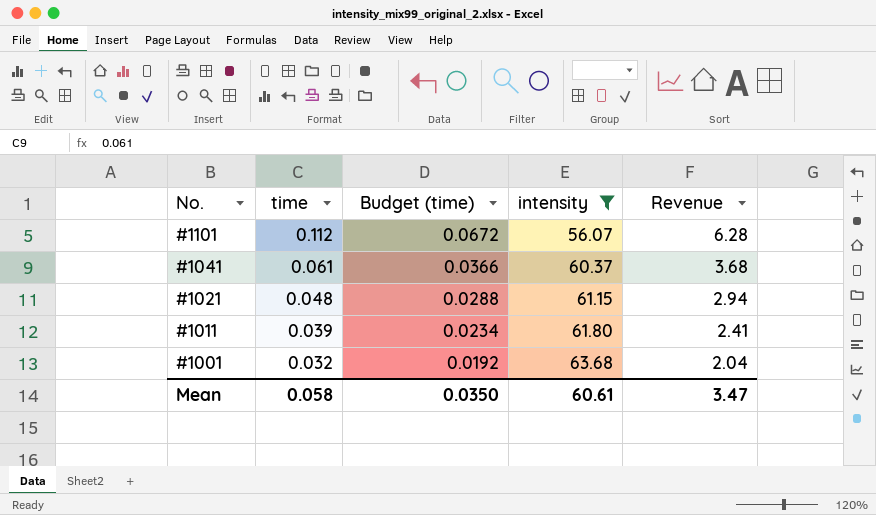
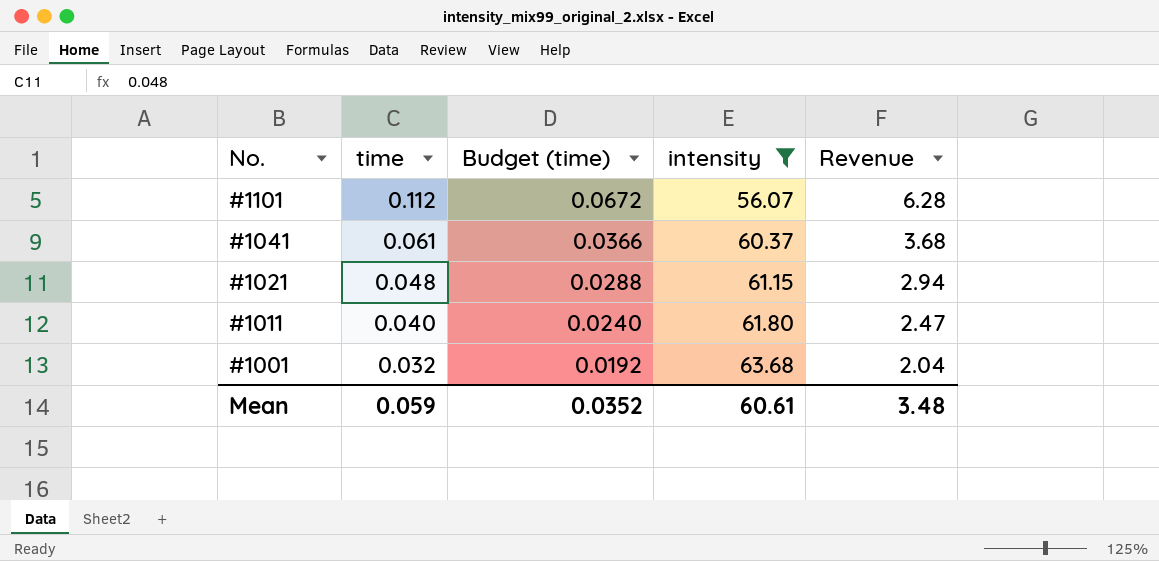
#1011 | time: 0.039 -> 0.040
#1011 | Budget (time): 0.0234 -> 0.0240
#1011 | Revenue: 2.41 -> 2.47
Mean | time: 0.058 -> 0.059
Mean | Budget (time): 0.0350 -> 0.0352
Mean | Revenue: 3.47 -> 3.48

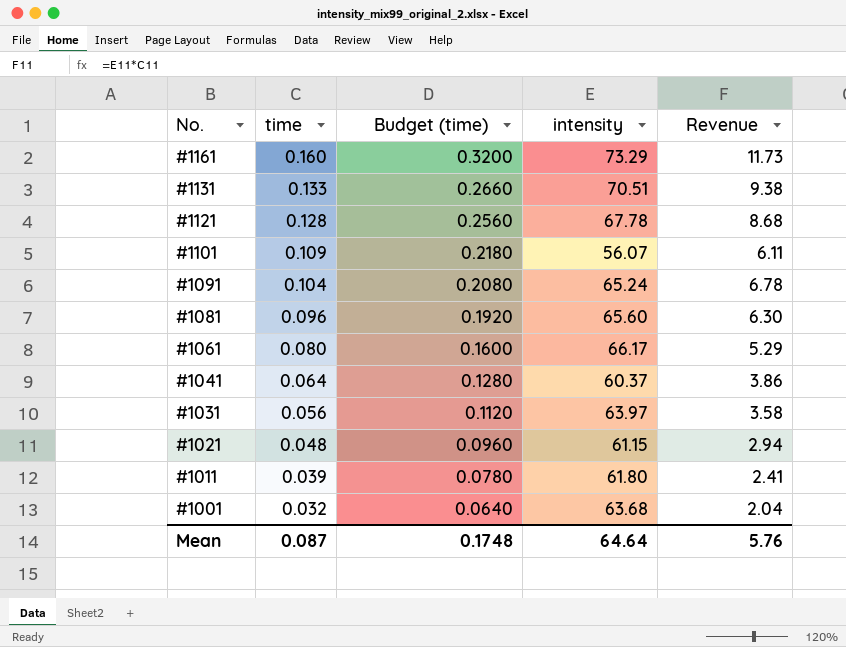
filter: intensity <= 63.68 -> none
column Budget (time) | formula: [time] * 0.6 -> [time] * 2
#1101 | time: 0.112 -> 0.109
#1101 | Revenue: 6.28 -> 6.11
#1041 | time: 0.061 -> 0.064
#1041 | Revenue: 3.68 -> 3.86
#1011 | time: 0.040 -> 0.039
#1011 | Revenue: 2.47 -> 2.41
Mean | time: 0.059 -> 0.087
Mean | Budget (time): 0.0352 -> 0.1748
Mean | intensity: 60.61 -> 64.64
Mean | Revenue: 3.48 -> 5.76

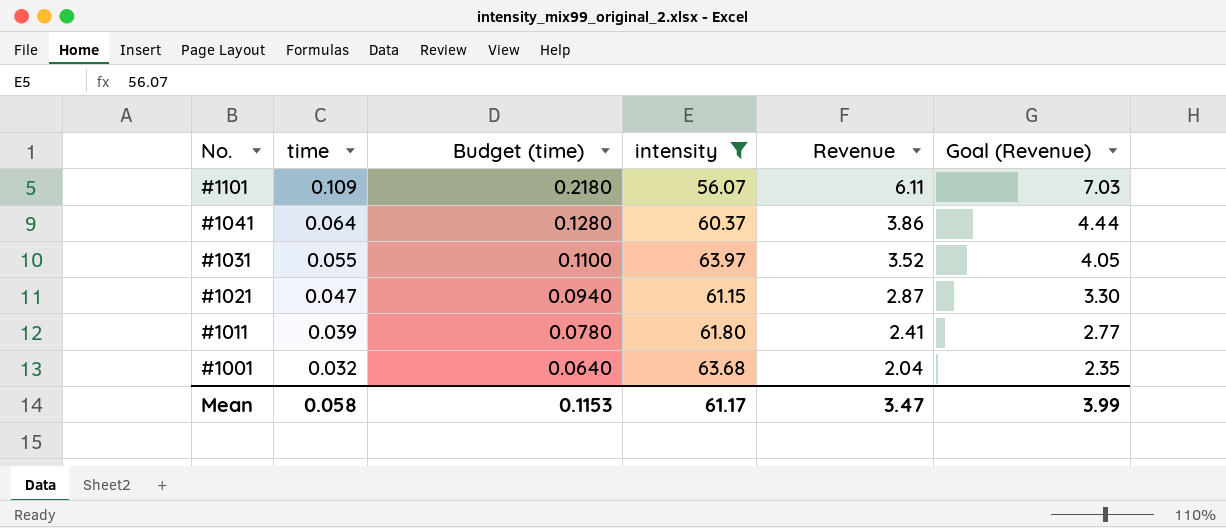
filter: none -> intensity <= 63.97
column Goal (Revenue) | formula: none -> [Revenue] * 1.15
#1031 | time: 0.056 -> 0.055
#1031 | Budget (time): 0.1120 -> 0.1100
#1031 | Revenue: 3.58 -> 3.52
#1021 | time: 0.048 -> 0.047
#1021 | Budget (time): 0.0960 -> 0.0940
#1021 | Revenue: 2.94 -> 2.87
Mean | time: 0.087 -> 0.058
Mean | Budget (time): 0.1748 -> 0.1153
Mean | intensity: 64.64 -> 61.17
Mean | Revenue: 5.76 -> 3.47

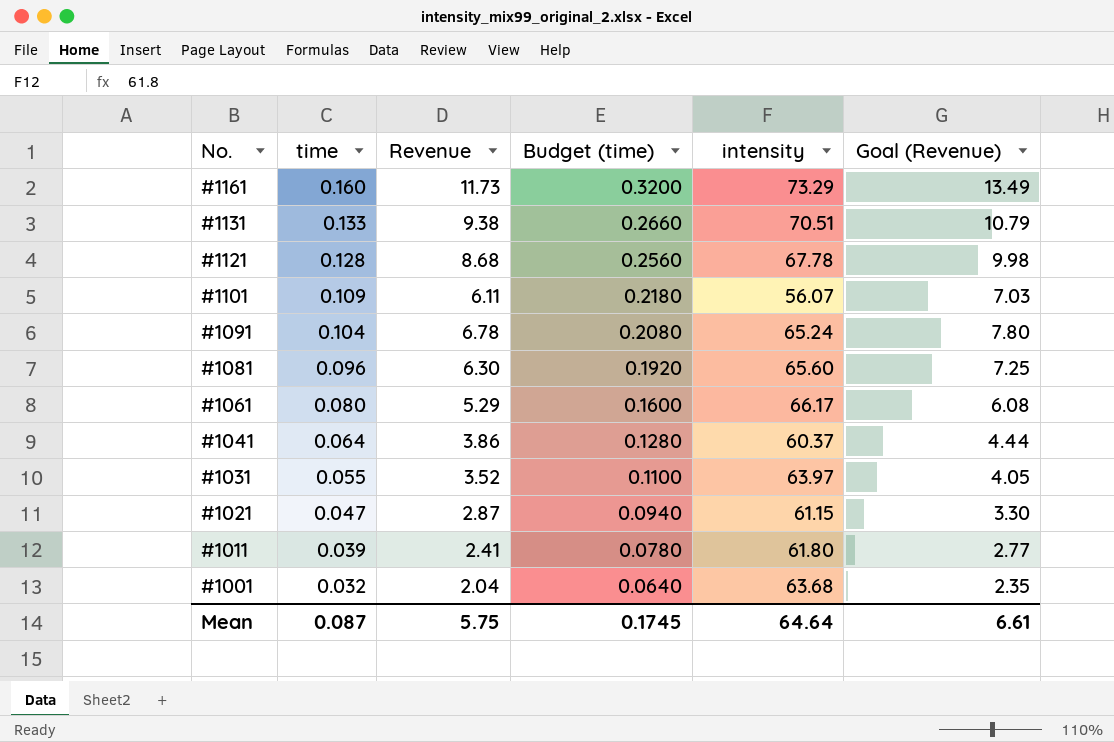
filter: intensity <= 63.97 -> none
column Revenue | position: 5 -> 3
Mean | time: 0.058 -> 0.087
Mean | Revenue: 3.47 -> 5.75
Mean | Budget (time): 0.1153 -> 0.1745
Mean | intensity: 61.17 -> 64.64
Mean | Goal (Revenue): 3.99 -> 6.61

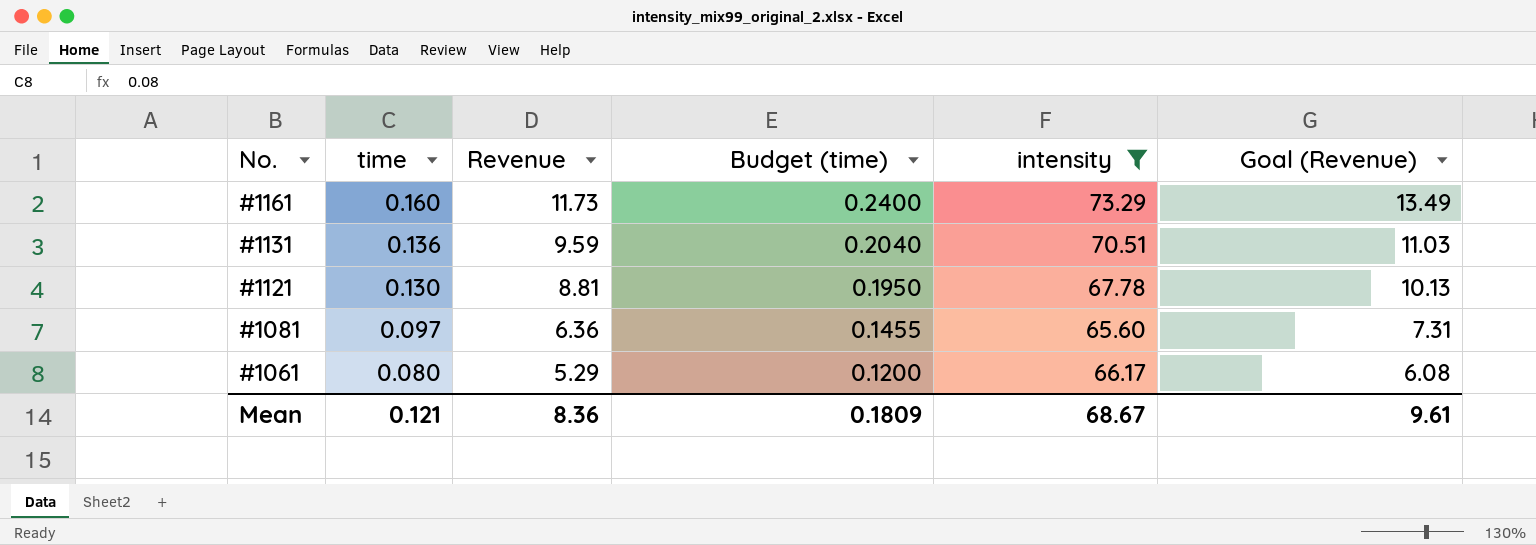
filter: none -> intensity >= 65.60
column Budget (time) | formula: [time] * 2 -> [time] * 1.5
#1131 | time: 0.133 -> 0.136
#1131 | Revenue: 9.38 -> 9.59
#1131 | Goal (Revenue): 10.79 -> 11.03
#1121 | time: 0.128 -> 0.130
#1121 | Revenue: 8.68 -> 8.81
#1121 | Goal (Revenue): 9.98 -> 10.13
#1081 | time: 0.096 -> 0.097
#1081 | Revenue: 6.30 -> 6.36
#1081 | Goal (Revenue): 7.25 -> 7.31
Mean | time: 0.087 -> 0.121
Mean | Revenue: 5.75 -> 8.36
Mean | Budget (time): 0.1745 -> 0.1809
Mean | intensity: 64.64 -> 68.67
Mean | Goal (Revenue): 6.61 -> 9.61

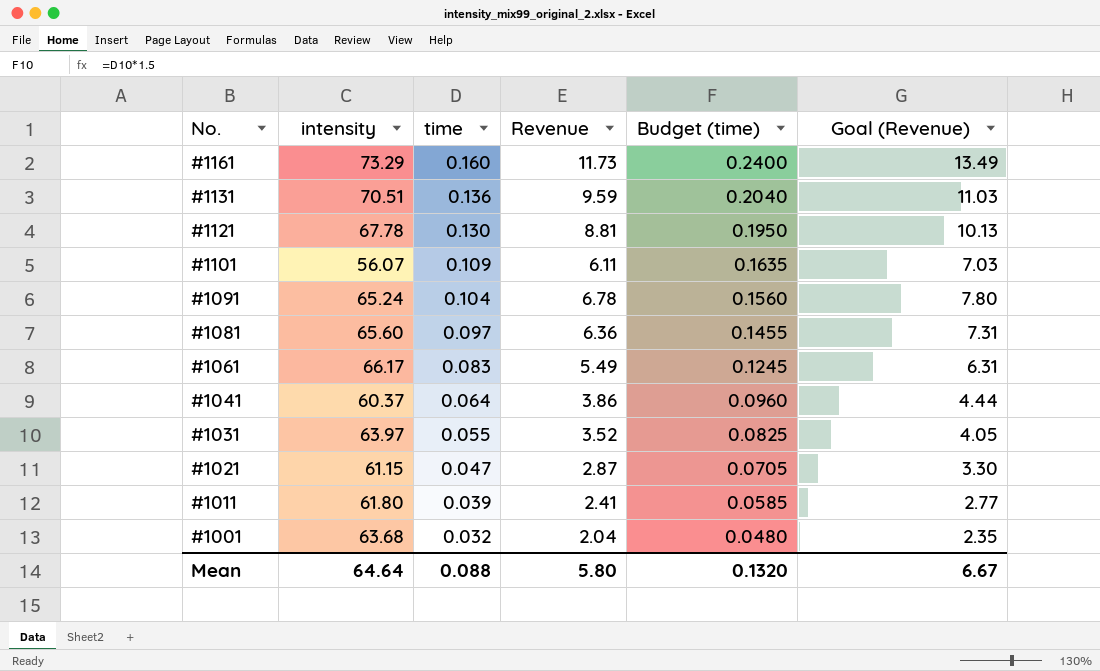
filter: intensity >= 65.60 -> none
column intensity | position: 5 -> 2
#1061 | time: 0.080 -> 0.083
#1061 | Revenue: 5.29 -> 5.49
#1061 | Budget (time): 0.1200 -> 0.1245
#1061 | Goal (Revenue): 6.08 -> 6.31
Mean | intensity: 68.67 -> 64.64
Mean | time: 0.121 -> 0.088
Mean | Revenue: 8.36 -> 5.80
Mean | Budget (time): 0.1809 -> 0.1320
Mean | Goal (Revenue): 9.61 -> 6.67

